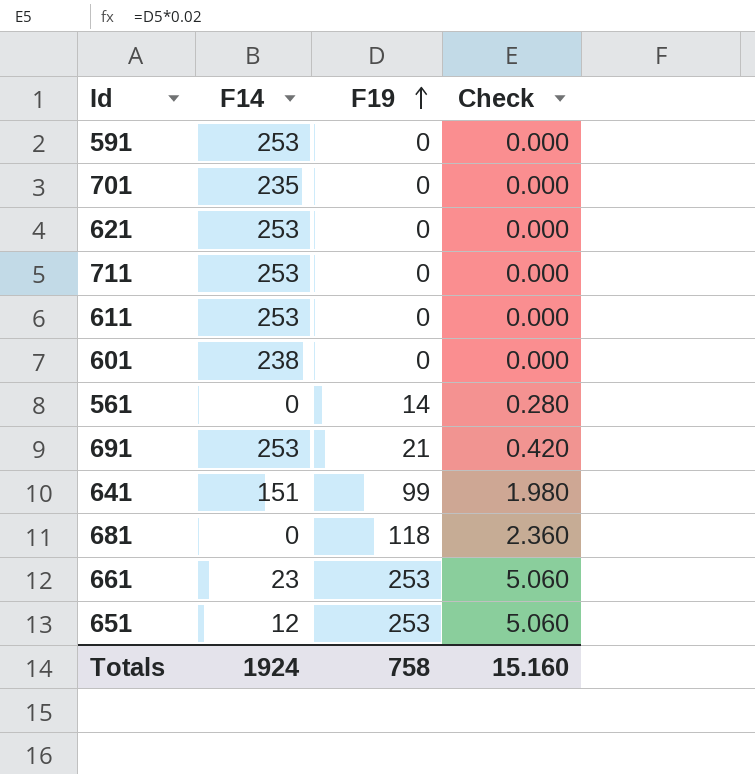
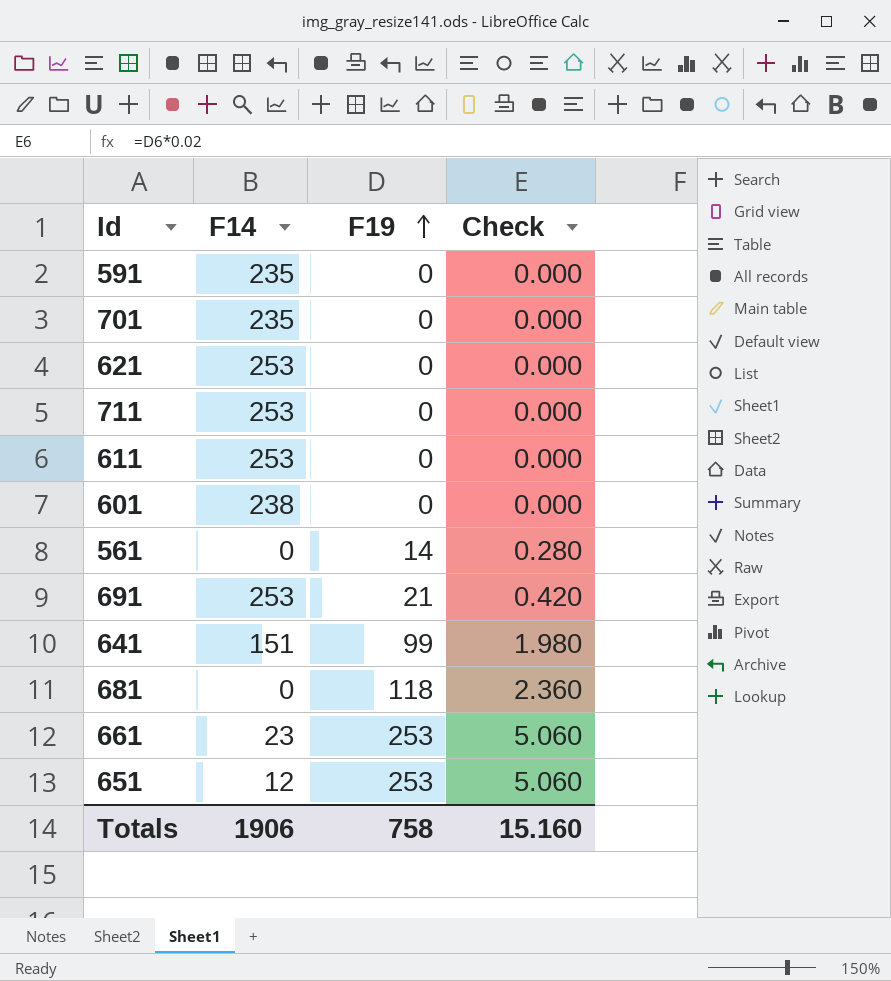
591 | F14: 253 -> 235
Totals | F14: 1924 -> 1906

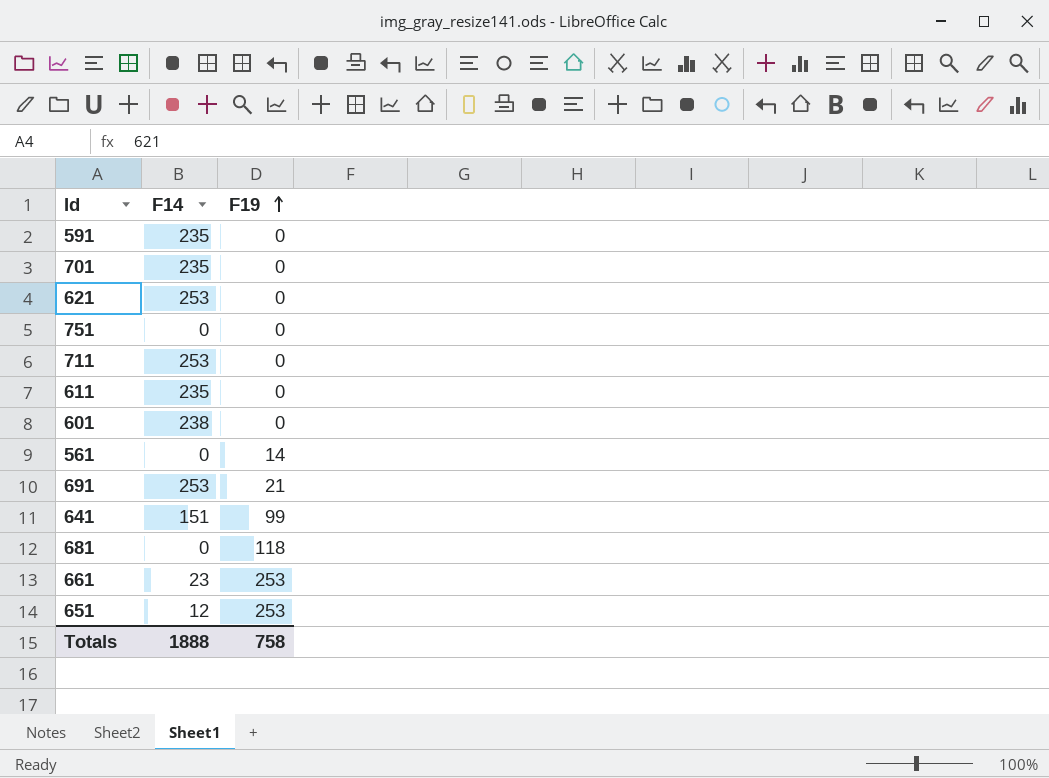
column Check | formula: [F19] * 0.02 -> none
row 751: none -> 0 | 0
611 | F14: 253 -> 235
Totals | F14: 1906 -> 1888

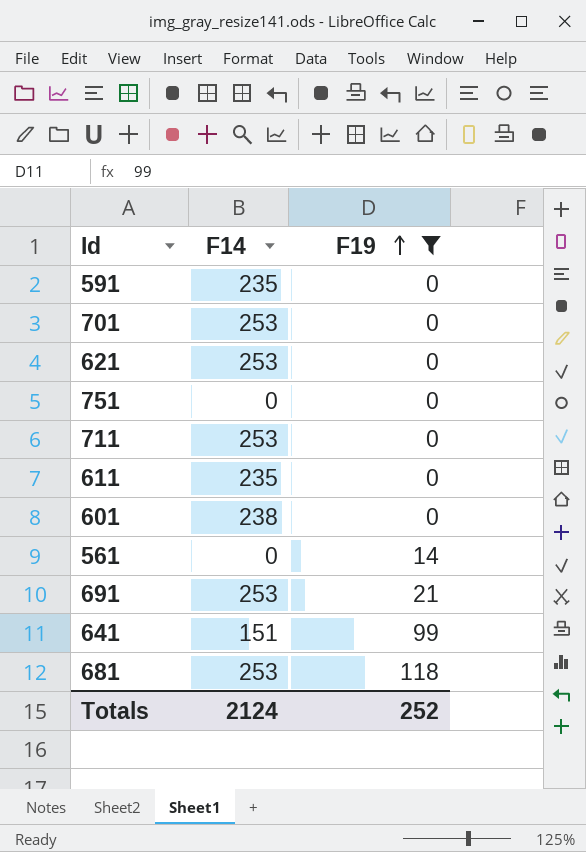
filter: none -> F19 != 253
701 | F14: 235 -> 253
681 | F14: 0 -> 253
Totals | F14: 1888 -> 2124
Totals | F19: 758 -> 252

